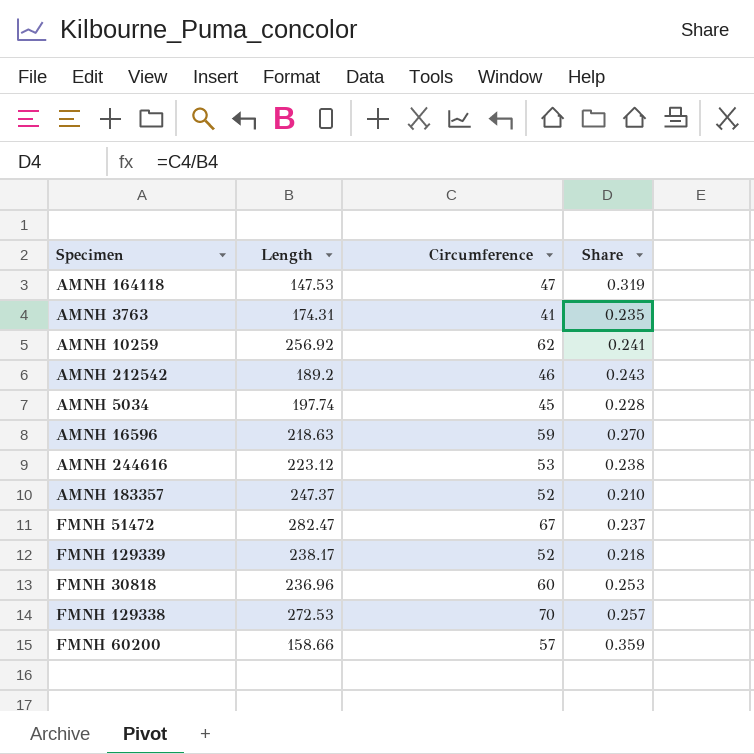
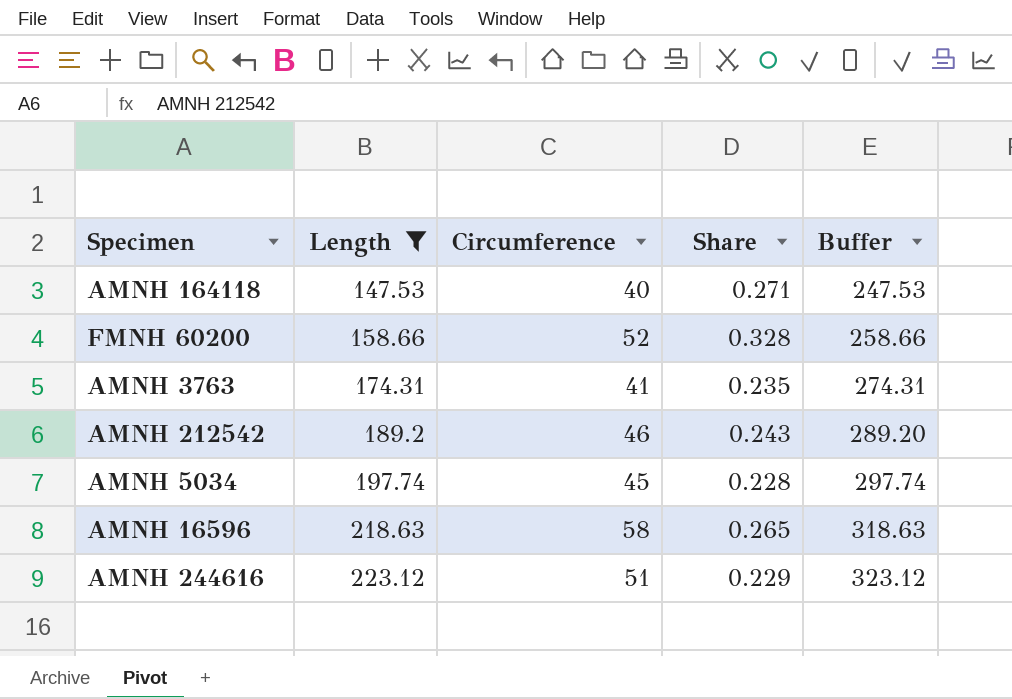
filter: none -> Length <= 223.12
row order: none -> Length ascending
column Buffer | formula: none -> [Length] + 100
AMNH 164118 | Circumference: 47 -> 40
AMNH 164118 | Share: 0.319 -> 0.271
FMNH 60200 | Circumference: 57 -> 52
FMNH 60200 | Share: 0.359 -> 0.328
AMNH 16596 | Circumference: 59 -> 58
AMNH 16596 | Share: 0.270 -> 0.265
AMNH 244616 | Circumference: 53 -> 51
AMNH 244616 | Share: 0.238 -> 0.229

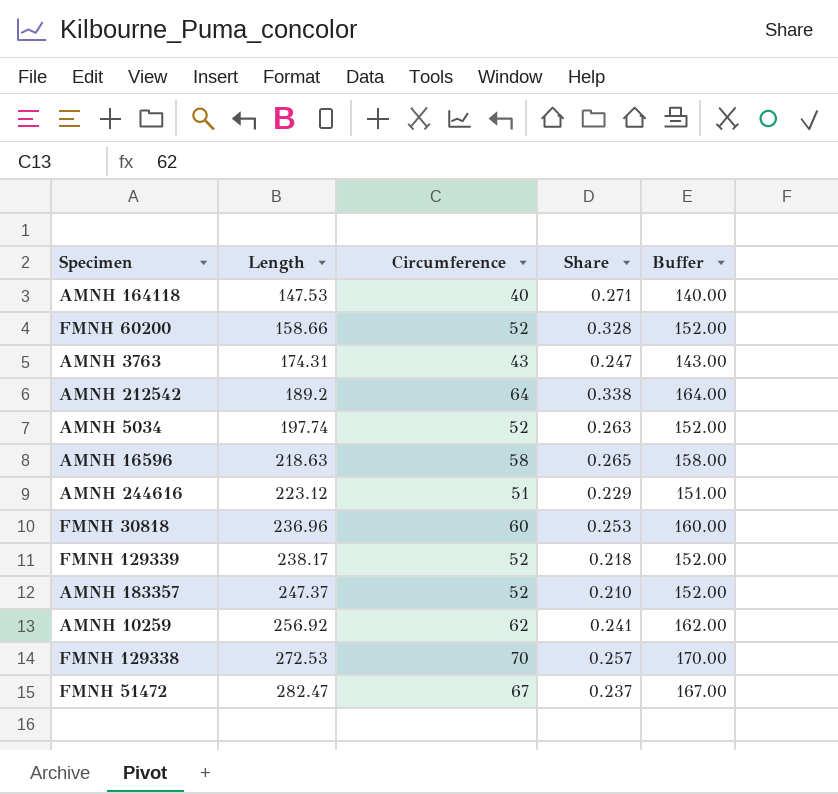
filter: Length <= 223.12 -> none
column Buffer | formula: [Length] + 100 -> [Circumference] + 100
AMNH 3763 | Circumference: 41 -> 43
AMNH 3763 | Share: 0.235 -> 0.247
AMNH 212542 | Circumference: 46 -> 64
AMNH 212542 | Share: 0.243 -> 0.338
AMNH 5034 | Circumference: 45 -> 52
AMNH 5034 | Share: 0.228 -> 0.263

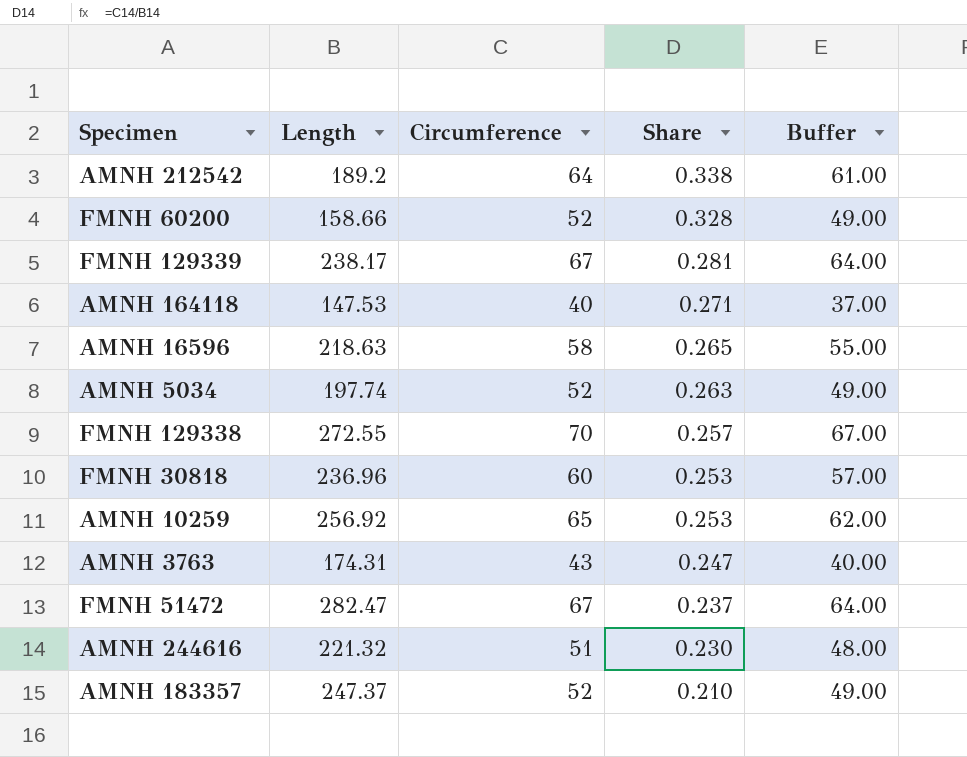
row order: Length ascending -> Share descending
column Buffer | formula: [Circumference] + 100 -> [Circumference] - 3
FMNH 129339 | Circumference: 52 -> 67
FMNH 129339 | Share: 0.218 -> 0.281
FMNH 129338 | Length: 272.53 -> 272.55
AMNH 10259 | Circumference: 62 -> 65
AMNH 10259 | Share: 0.241 -> 0.253
AMNH 244616 | Length: 223.12 -> 221.32
AMNH 244616 | Share: 0.229 -> 0.230

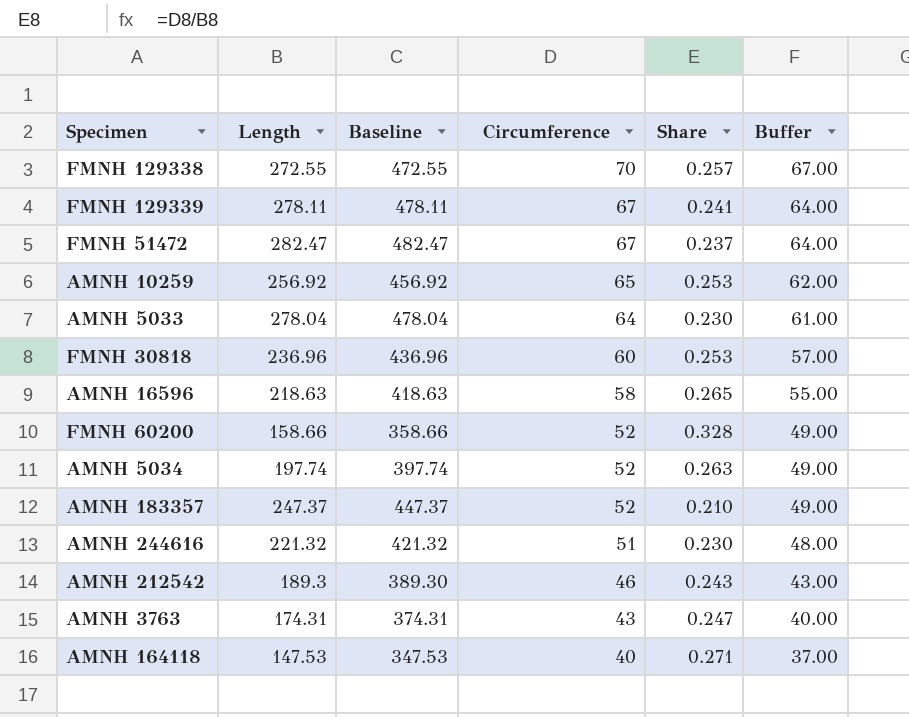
row order: Share descending -> Circumference descending
column Baseline | formula: none -> [Length] + 200
FMNH 129339 | Length: 238.17 -> 278.11
FMNH 129339 | Share: 0.281 -> 0.241
row AMNH 5033: none -> 278.04 | 478.04 | 64 | 0.230 | 61.00
AMNH 212542 | Length: 189.2 -> 189.3
AMNH 212542 | Circumference: 64 -> 46
AMNH 212542 | Share: 0.338 -> 0.243
AMNH 212542 | Buffer: 61.00 -> 43.00

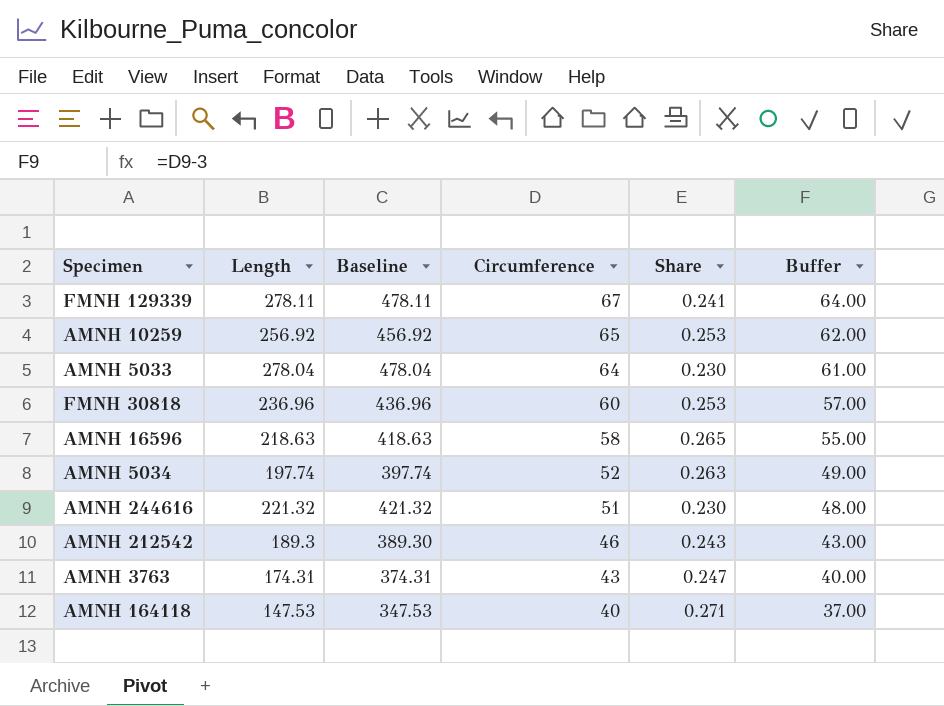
row FMNH 129338: 272.55 | 472.55 | 70 | 0.257 | 67.00 -> none
row FMNH 51472: 282.47 | 482.47 | 67 | 0.237 | 64.00 -> none
row FMNH 60200: 158.66 | 358.66 | 52 | 0.328 | 49.00 -> none
row AMNH 183357: 247.37 | 447.37 | 52 | 0.210 | 49.00 -> none

